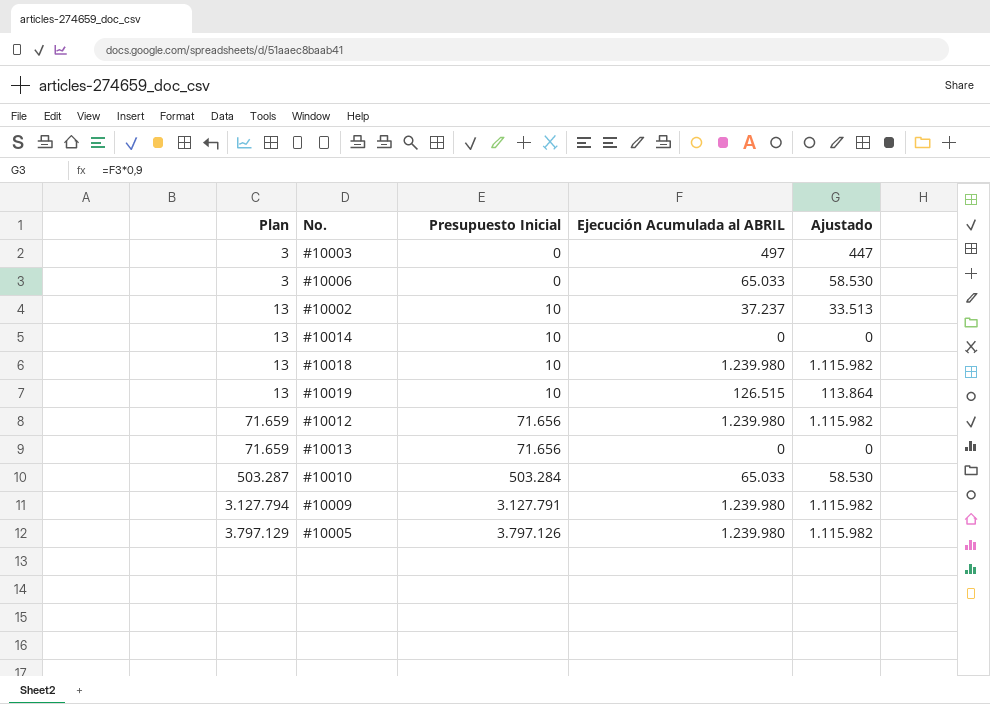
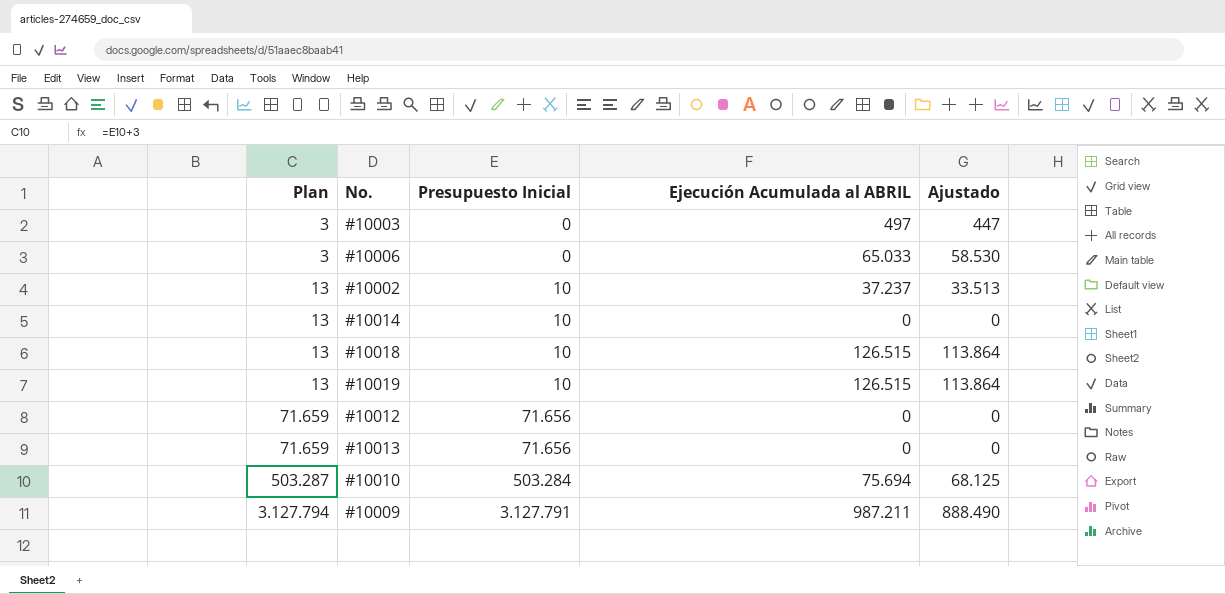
row #10005: 3.797.129 | 3.797.126 | 1.239.980 | 1.115.982 -> none
#10018 | Ejecución Acumulada al ABRIL: 1.239.980 -> 126.515
#10018 | Ajustado: 1.115.982 -> 113.864
#10012 | Ejecución Acumulada al ABRIL: 1.239.980 -> 0
#10012 | Ajustado: 1.115.982 -> 0
#10010 | Ejecución Acumulada al ABRIL: 65.033 -> 75.694
#10010 | Ajustado: 58.530 -> 68.125
#10009 | Ejecución Acumulada al ABRIL: 1.239.980 -> 987.211
#10009 | Ajustado: 1.115.982 -> 888.490

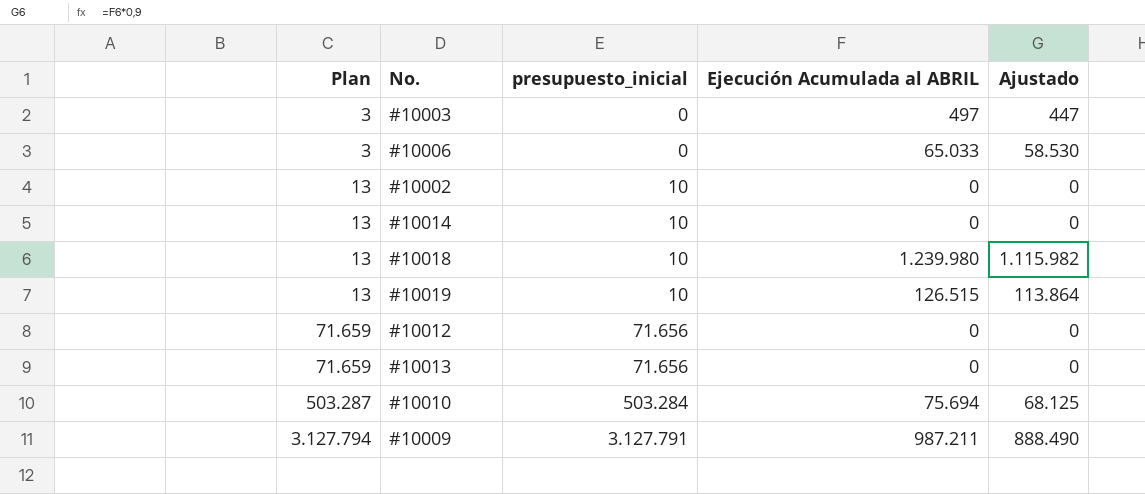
column name: Presupuesto Inicial -> presupuesto_inicial
#10002 | Ejecución Acumulada al ABRIL: 37.237 -> 0
#10002 | Ajustado: 33.513 -> 0
#10018 | Ejecución Acumulada al ABRIL: 126.515 -> 1.239.980
#10018 | Ajustado: 113.864 -> 1.115.982

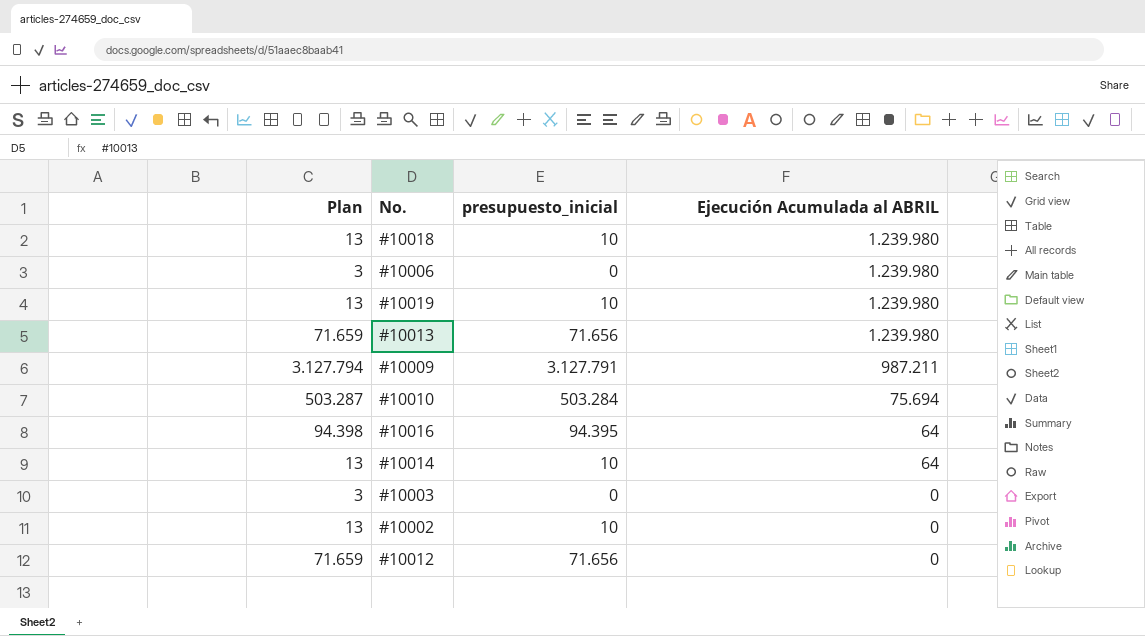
row order: Plan ascending -> Ejecución Acumulada al ABRIL descending
column Ajustado | formula: [Ejecución Acumulada al ABRIL] * 0,9 -> none
#10006 | Ejecución Acumulada al ABRIL: 65.033 -> 1.239.980
#10019 | Ejecución Acumulada al ABRIL: 126.515 -> 1.239.980
#10013 | Ejecución Acumulada al ABRIL: 0 -> 1.239.980
row #10016: none -> 94.398 | 94.395 | 64
#10014 | Ejecución Acumulada al ABRIL: 0 -> 64
#10003 | Ejecución Acumulada al ABRIL: 497 -> 0

